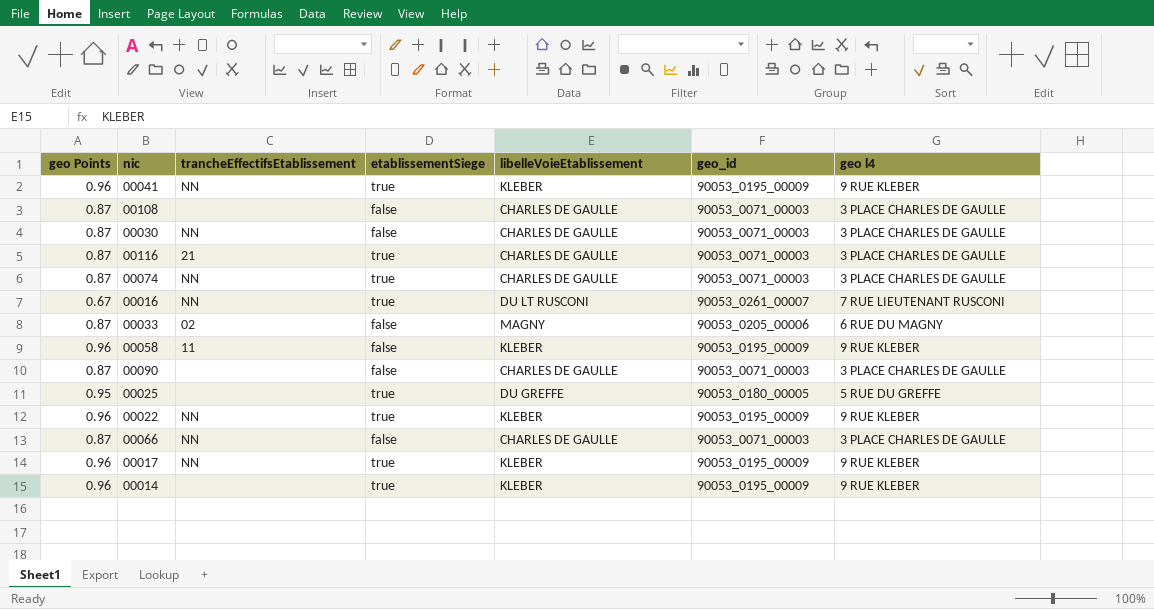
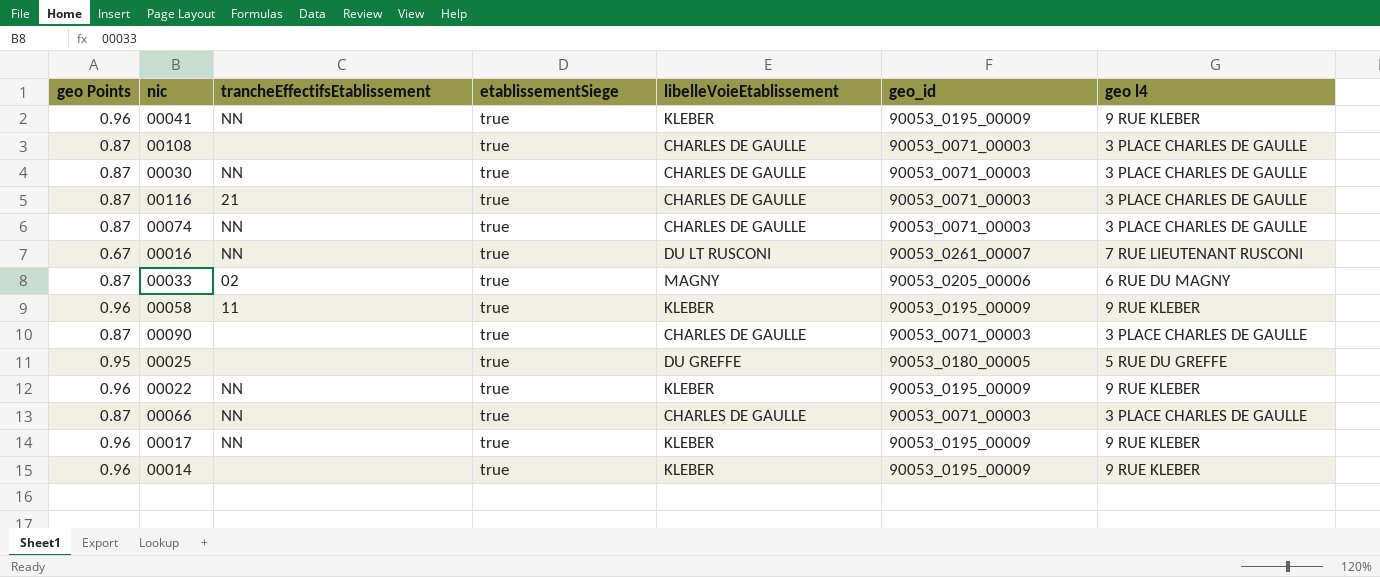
00108 | etablissementSiege: false -> true
00030 | etablissementSiege: false -> true
00033 | etablissementSiege: false -> true
00058 | etablissementSiege: false -> true
00090 | etablissementSiege: false -> true
00066 | etablissementSiege: false -> true

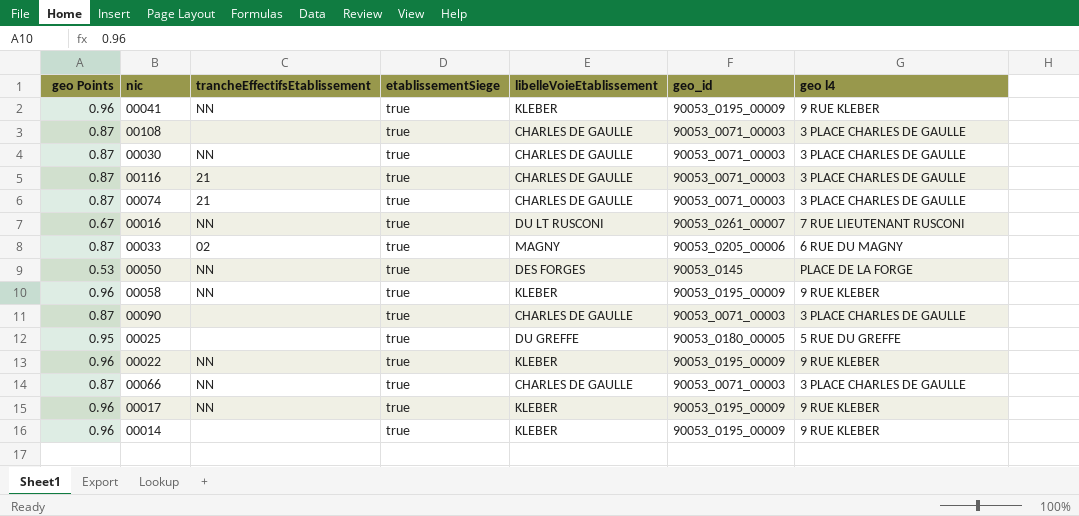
00074 | trancheEffectifsEtablissement: NN -> 21
row 00050: none -> 0.53 | NN | true | DES FORGES | 90053_0145 | PLACE DE LA FORGE
00058 | trancheEffectifsEtablissement: 11 -> NN

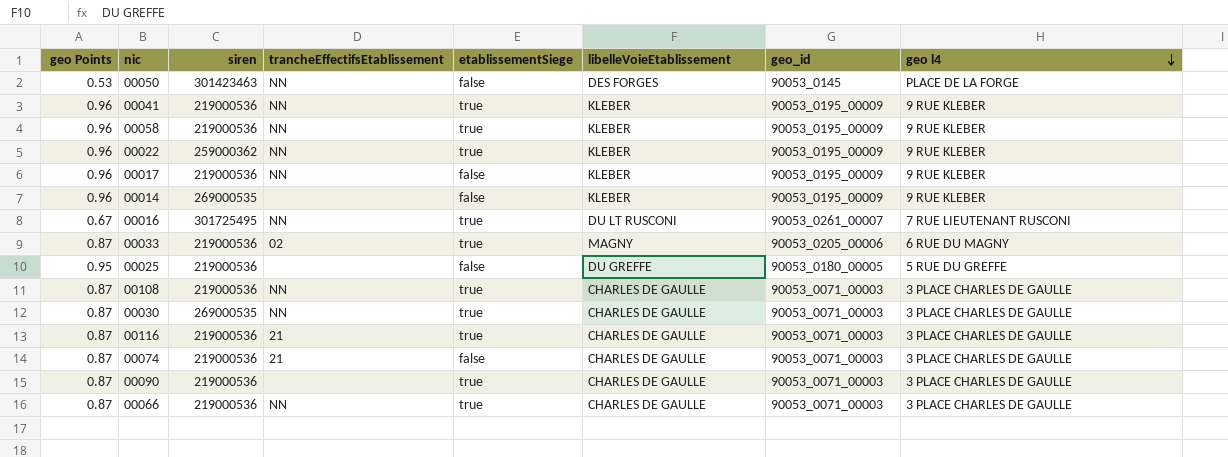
row order: none -> geo l4 descending
column siren | position: none -> 3
00050 | etablissementSiege: true -> false
00017 | etablissementSiege: true -> false
00014 | etablissementSiege: true -> false
00025 | etablissementSiege: true -> false
00108 | trancheEffectifsEtablissement: none -> NN
00074 | etablissementSiege: true -> false

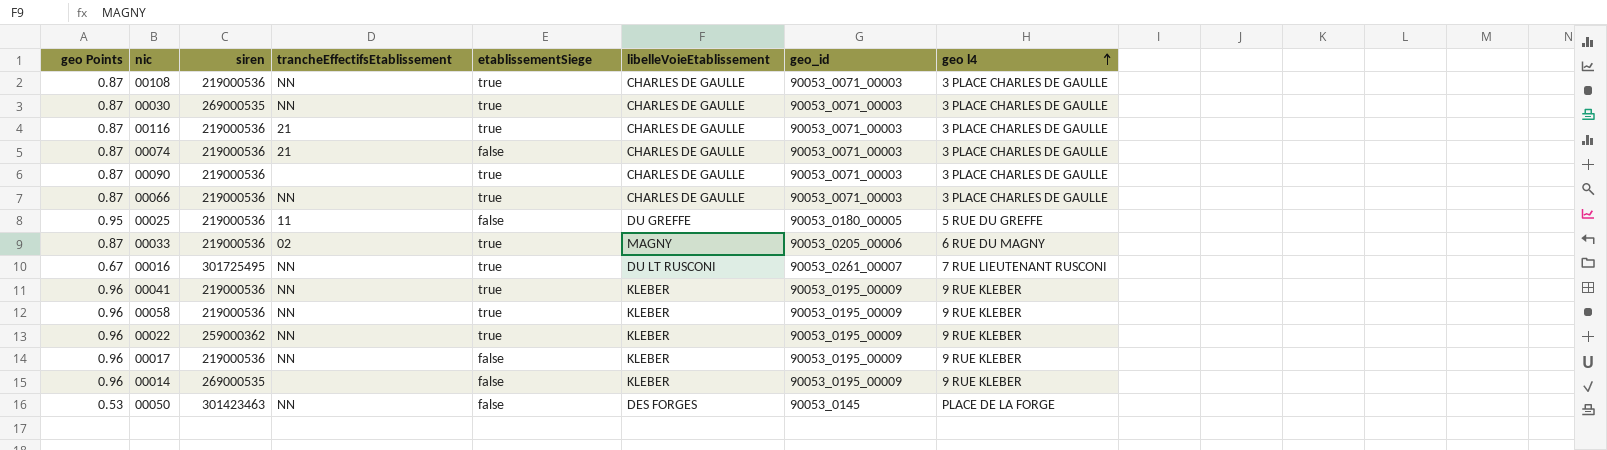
row order: geo l4 descending -> geo l4 ascending
00025 | trancheEffectifsEtablissement: none -> 11

